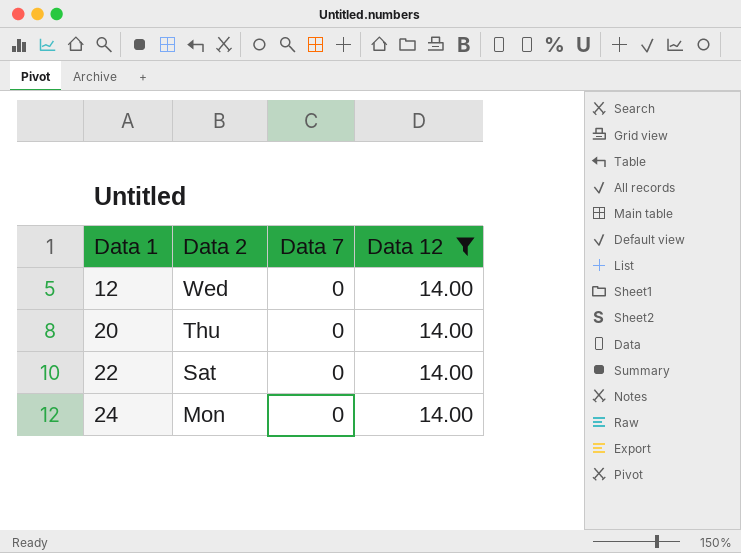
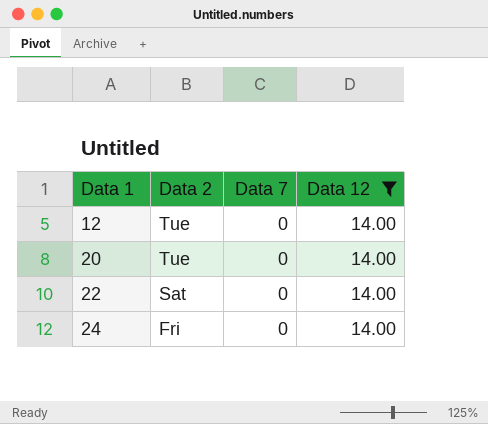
12 | Data 2: Wed -> Tue
20 | Data 2: Thu -> Tue
24 | Data 2: Mon -> Fri

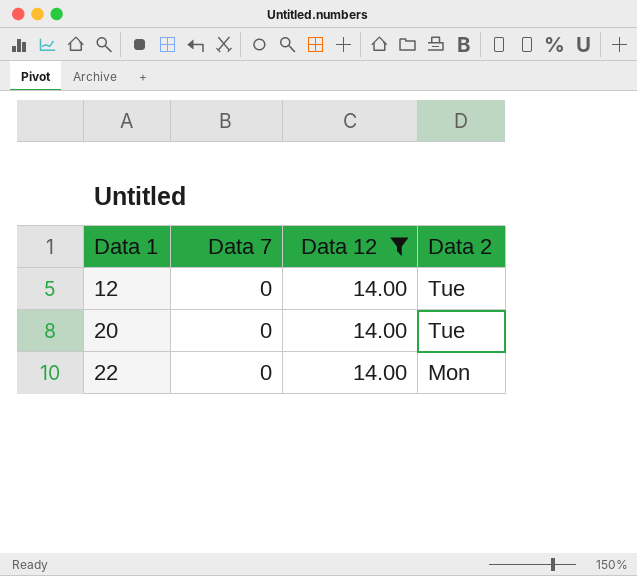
column Data 2 | position: 2 -> 4
row 24: Fri | 0 | 14.00 -> none
22 | Data 2: Sat -> Mon

